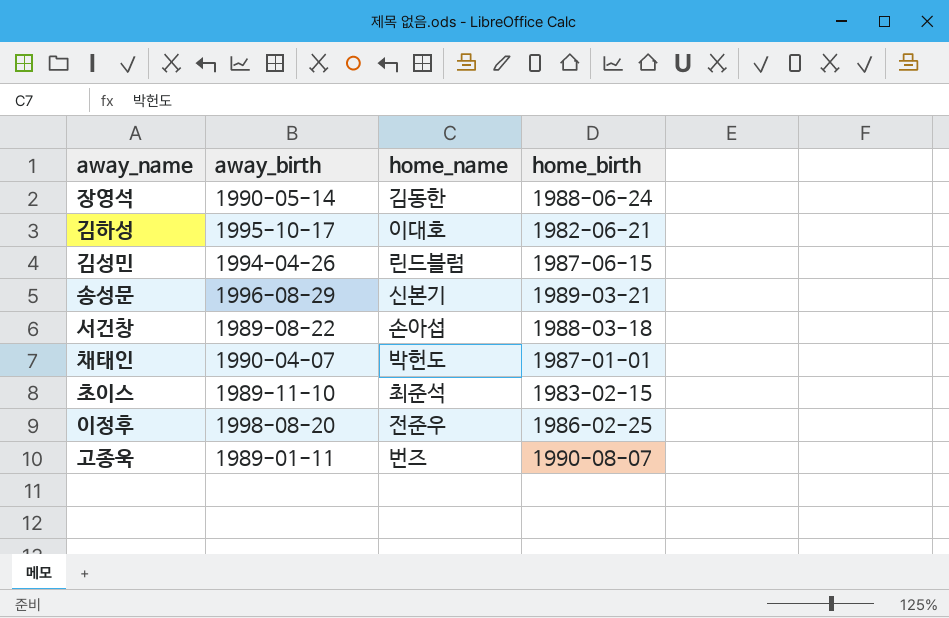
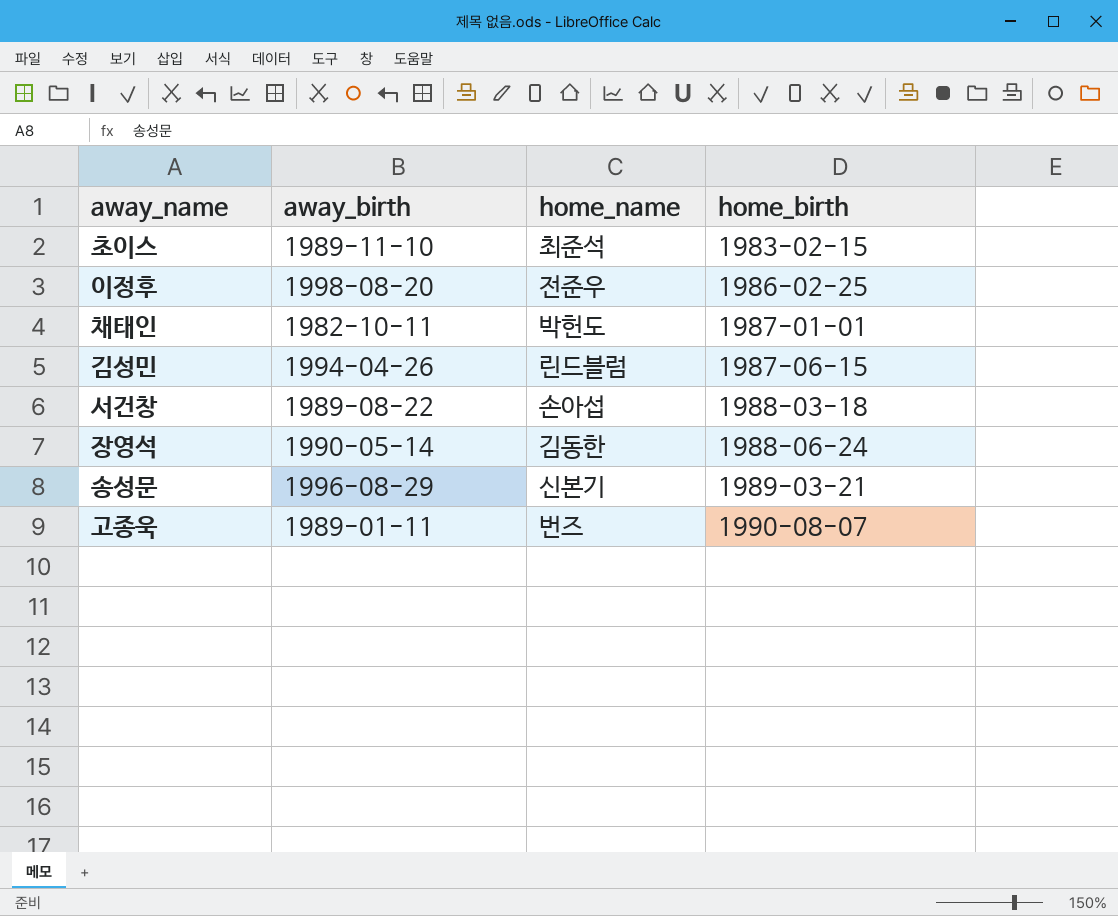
row order: none -> home_birth ascending
row 김하성: 1995-10-17 | 이대호 | 1982-06-21 -> none
채태인 | away_birth: 1990-04-07 -> 1982-10-11

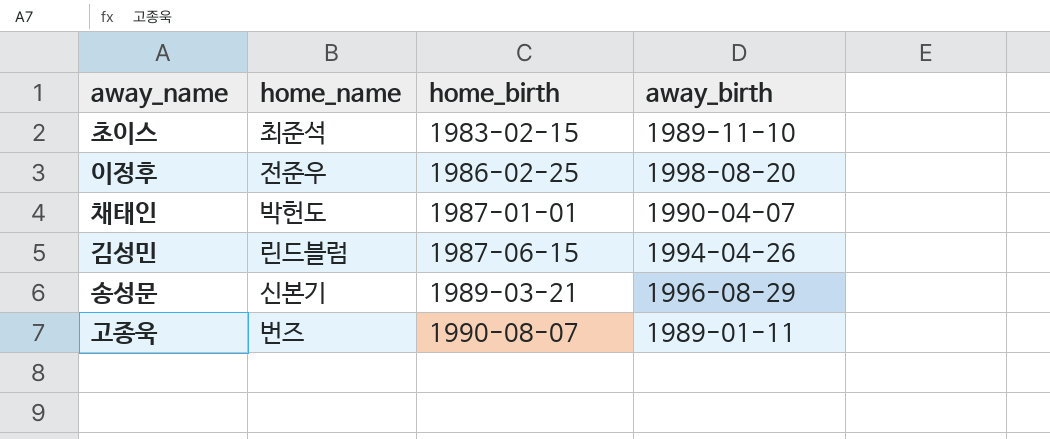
column away_birth | position: 2 -> 4
row 서건창: 1989-08-22 | 손아섭 | 1988-03-18 -> none
row 장영석: 1990-05-14 | 김동한 | 1988-06-24 -> none
채태인 | away_birth: 1982-10-11 -> 1990-04-07

